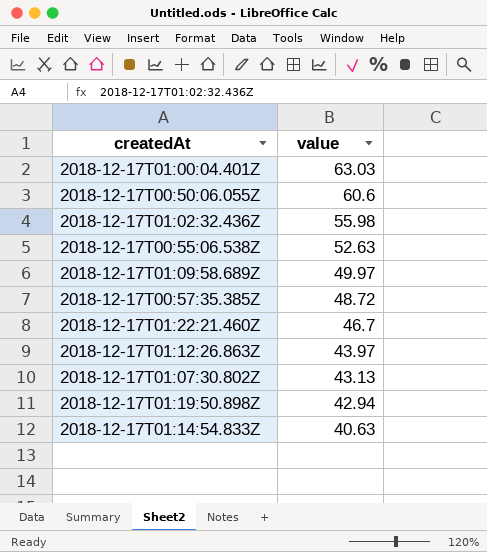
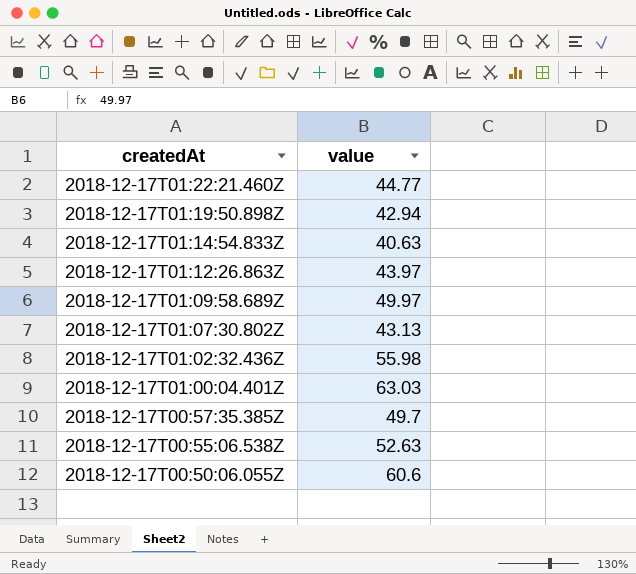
row order: value descending -> createdAt descending
2018-12-17T01:22:21.460Z | value: 46.7 -> 44.77
2018-12-17T00:57:35.385Z | value: 48.72 -> 49.7

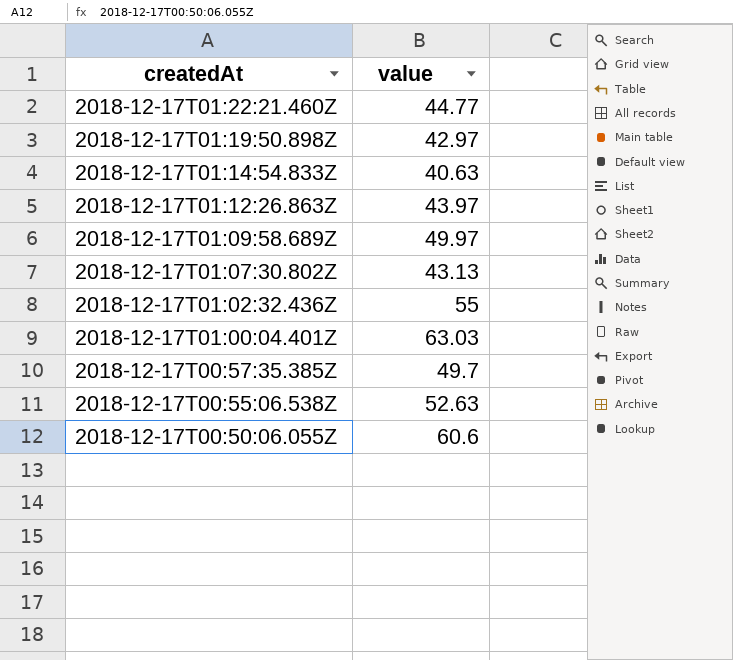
2018-12-17T01:19:50.898Z | value: 42.94 -> 42.97
2018-12-17T01:02:32.436Z | value: 55.98 -> 55

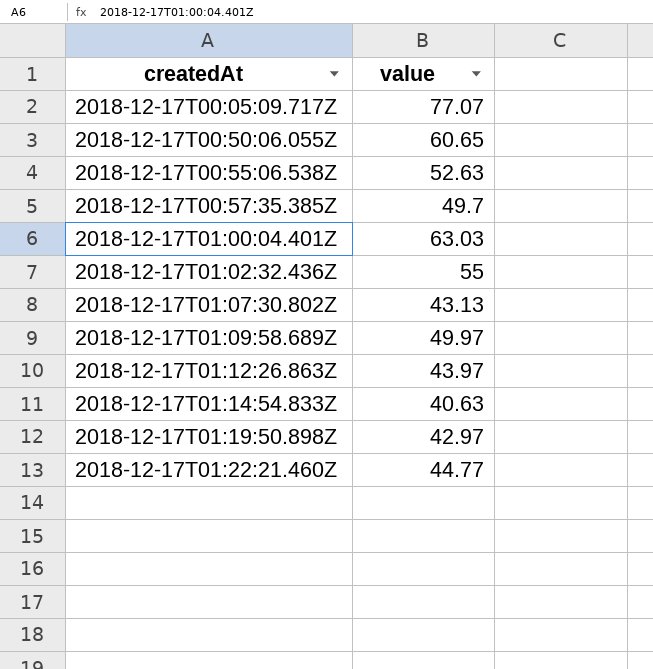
row order: createdAt descending -> createdAt ascending
row 2018-12-17T00:05:09.717Z: none -> 77.07
2018-12-17T00:50:06.055Z | value: 60.6 -> 60.65

